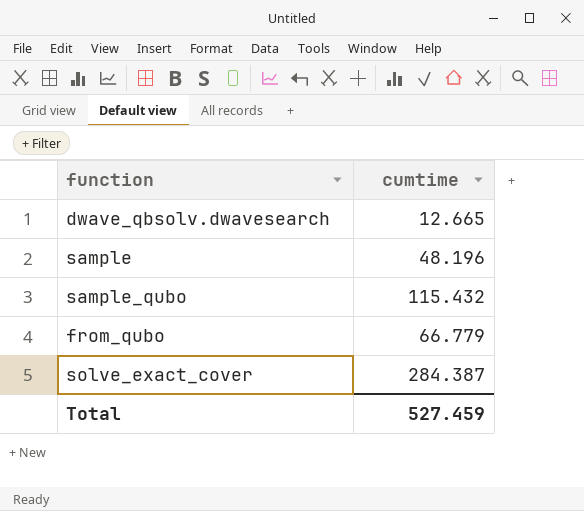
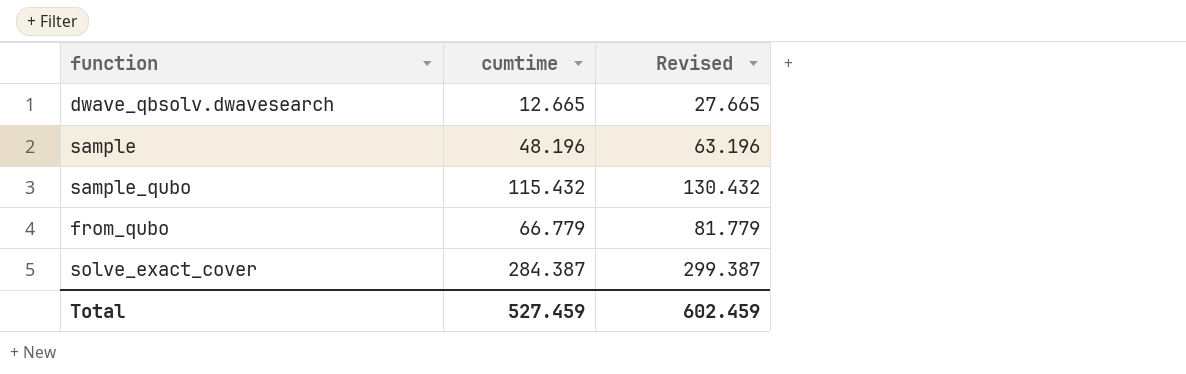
column Revised | formula: none -> [cumtime] + 15

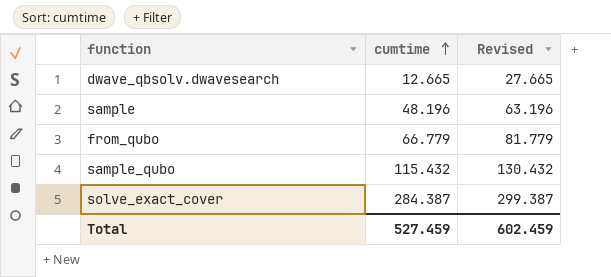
row order: none -> cumtime ascending

